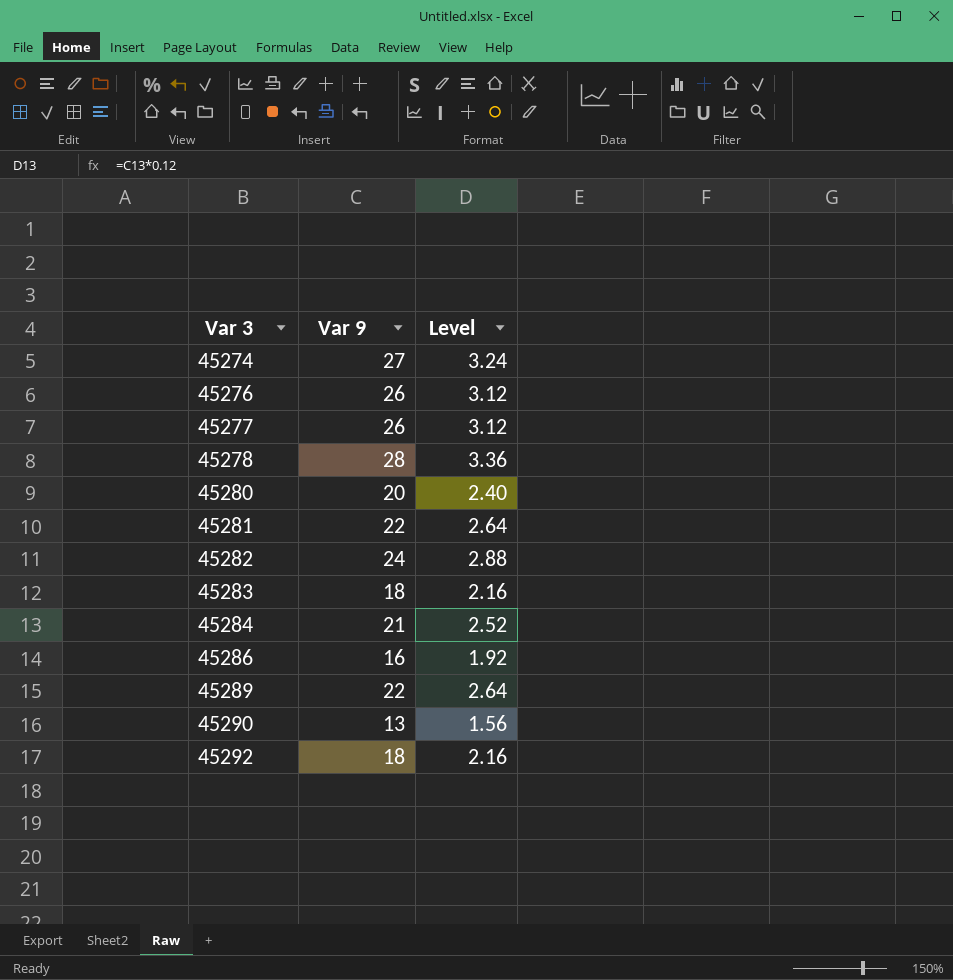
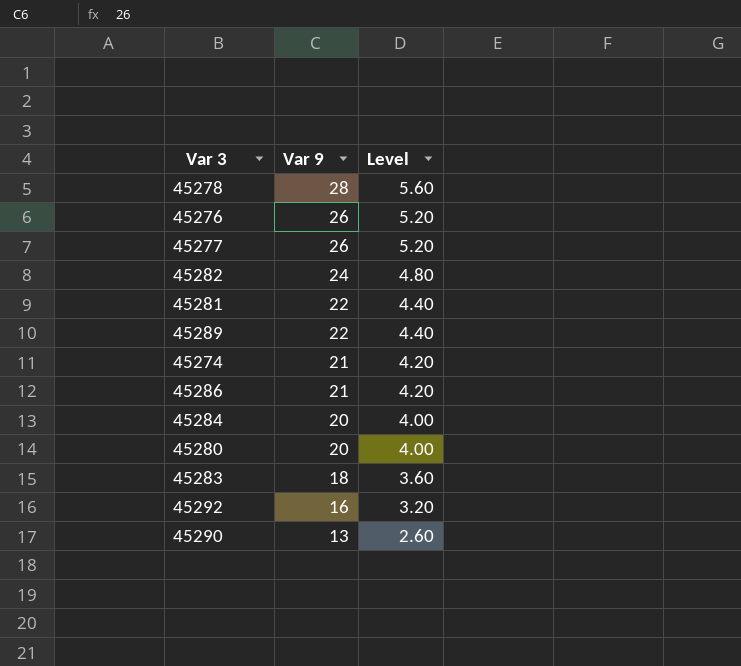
row order: Var 3 ascending -> Var 9 descending
column Level | formula: [Var 9] * 0.12 -> [Var 9] * 0.2
45274 | Var 9: 27 -> 21
45286 | Var 9: 16 -> 21
45284 | Var 9: 21 -> 20
45292 | Var 9: 18 -> 16

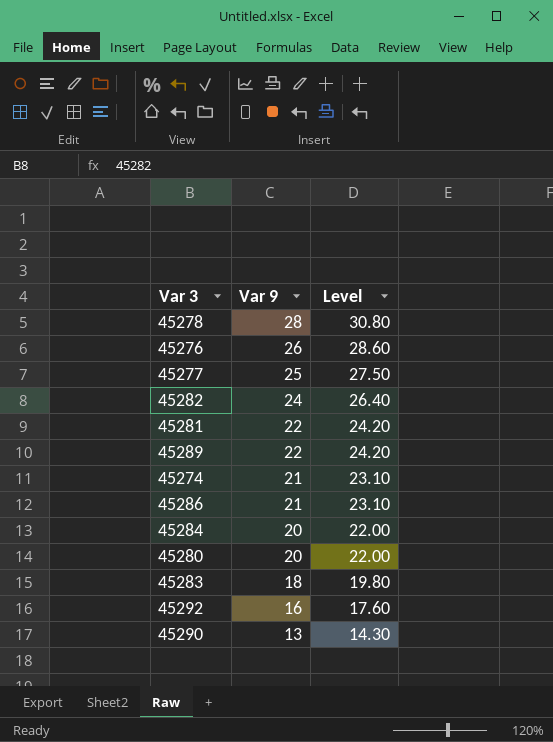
column Level | formula: [Var 9] * 0.2 -> [Var 9] * 1.1
45277 | Var 9: 26 -> 25

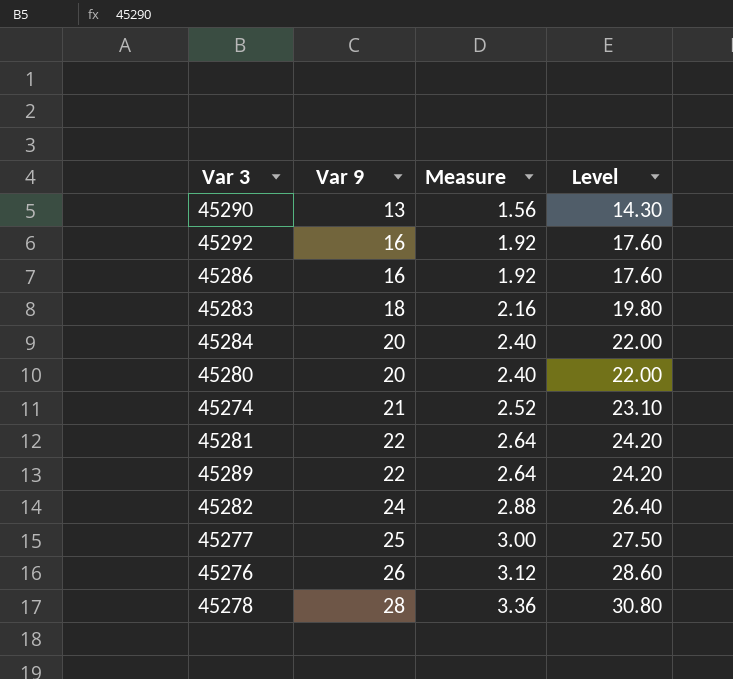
row order: Var 9 descending -> Var 9 ascending
column Measure | formula: none -> [Var 9] * 0.12
45286 | Var 9: 21 -> 16
45286 | Level: 23.10 -> 17.60

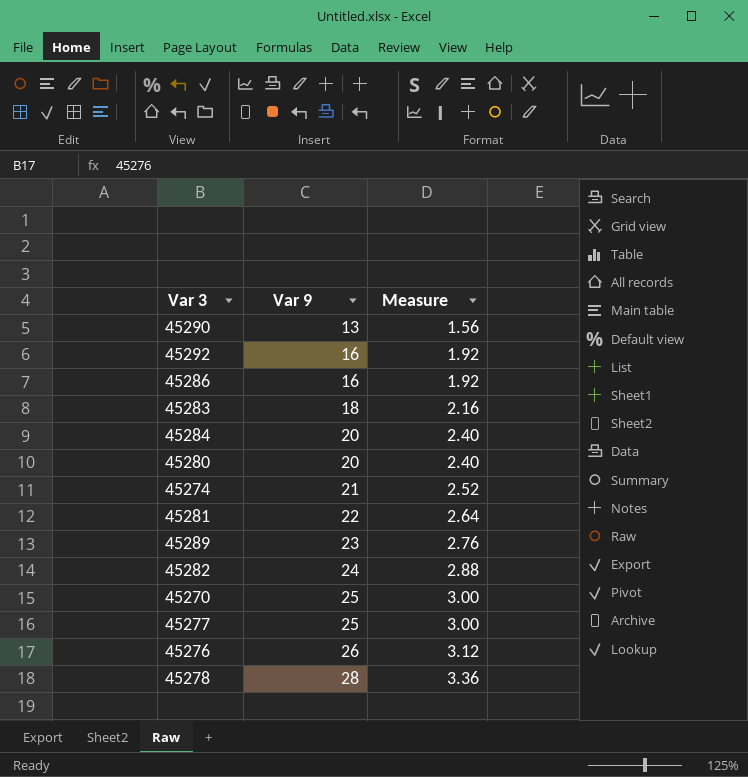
column Level | formula: [Var 9] * 1.1 -> none
45289 | Var 9: 22 -> 23
45289 | Measure: 2.64 -> 2.76
row 45270: none -> 25 | 3.00

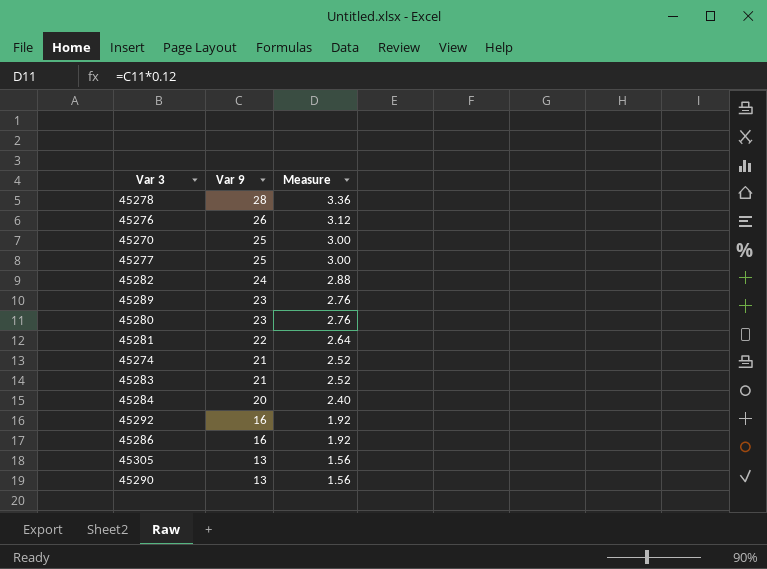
row order: Var 9 ascending -> Var 9 descending
45280 | Var 9: 20 -> 23
45280 | Measure: 2.40 -> 2.76
45283 | Var 9: 18 -> 21
45283 | Measure: 2.16 -> 2.52
row 45305: none -> 13 | 1.56

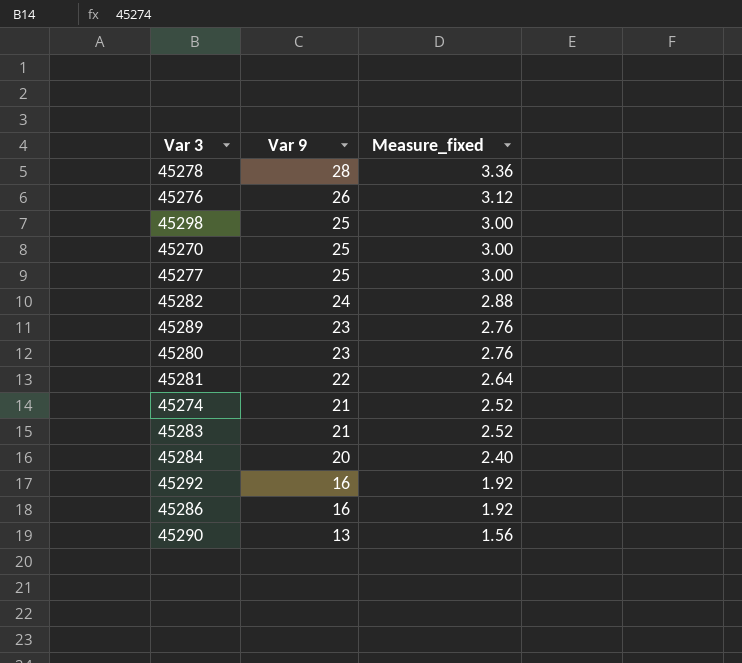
column name: Measure -> Measure_fixed
row 45305: 13 | 1.56 -> none
row 45298: none -> 25 | 3.00

